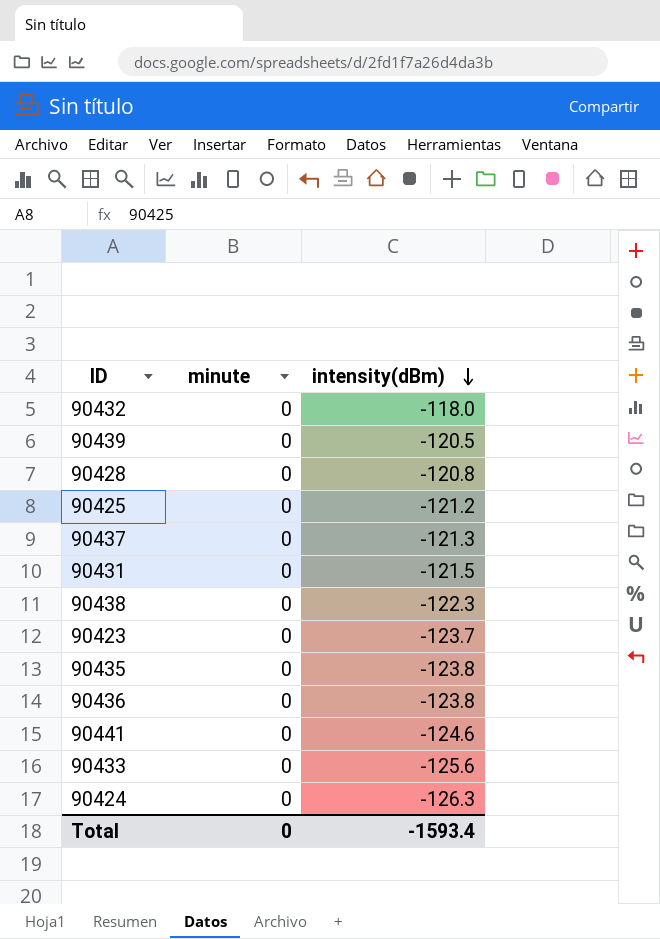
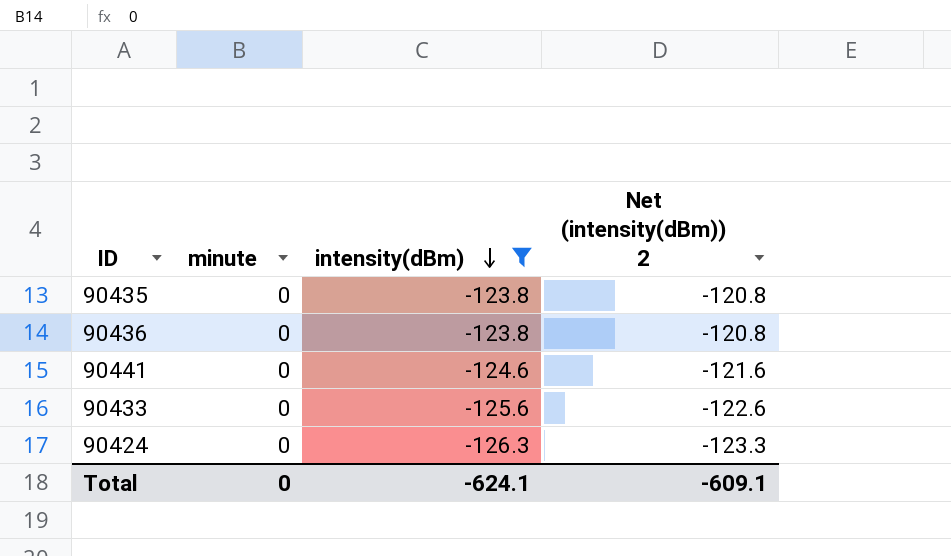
filter: none -> intensity(dBm) <= -123.8
column Net (intensity(dBm)) 2 | formula: none -> [intensity(dBm)] + 3
Total | intensity(dBm): -1593.4 -> -624.1

